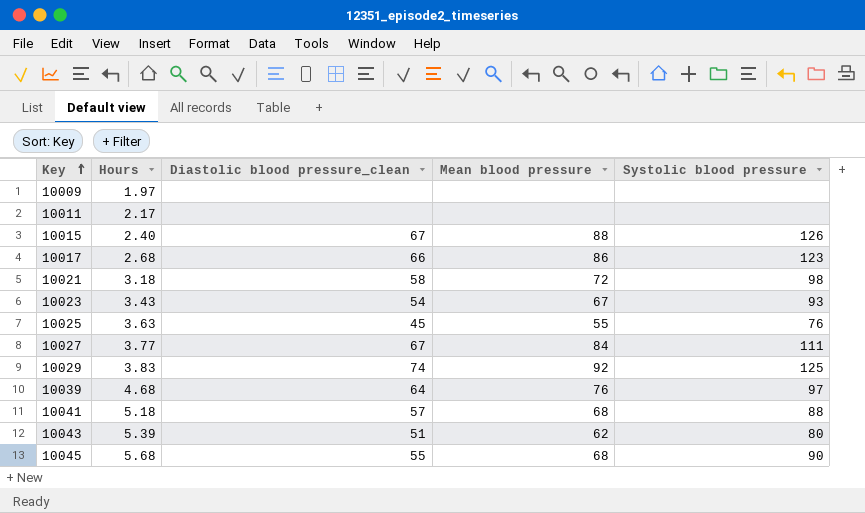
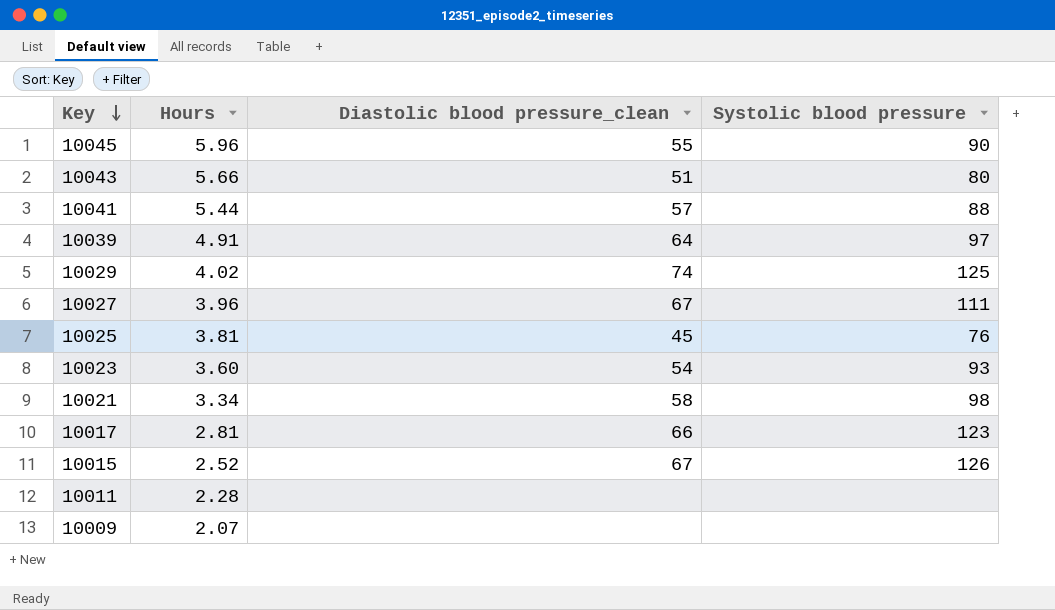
row order: Key ascending -> Key descending
column Mean blood pressure | position: 4 -> none
10045 | Hours: 5.68 -> 5.96
10043 | Hours: 5.39 -> 5.66
10041 | Hours: 5.18 -> 5.44
10039 | Hours: 4.68 -> 4.91
10029 | Hours: 3.83 -> 4.02
10027 | Hours: 3.77 -> 3.96
10025 | Hours: 3.63 -> 3.81
10023 | Hours: 3.43 -> 3.60
10021 | Hours: 3.18 -> 3.34
10017 | Hours: 2.68 -> 2.81
10015 | Hours: 2.40 -> 2.52
10011 | Hours: 2.17 -> 2.28
10009 | Hours: 1.97 -> 2.07

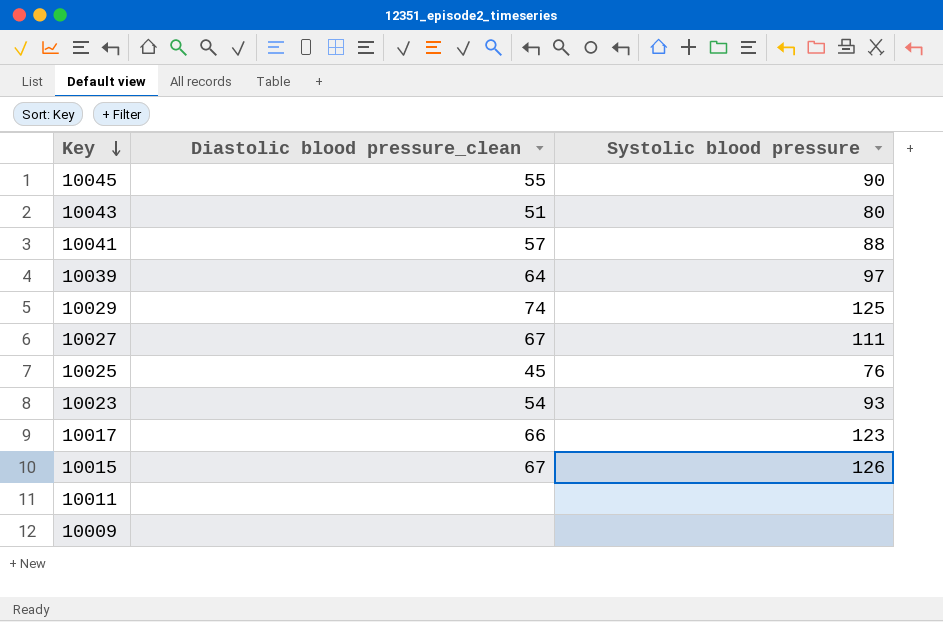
column Hours | position: 2 -> none
row 10021: 3.34 | 58 | 98 -> none

